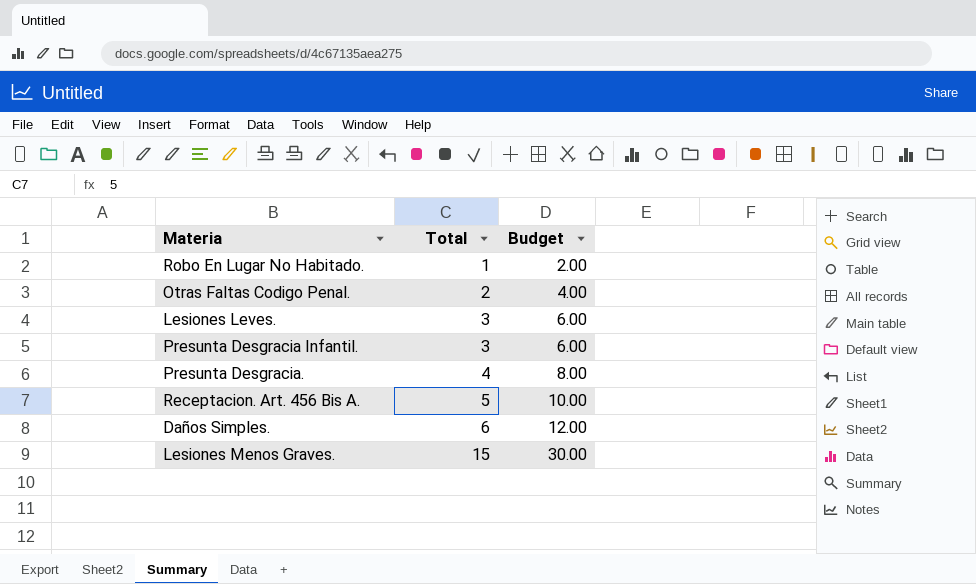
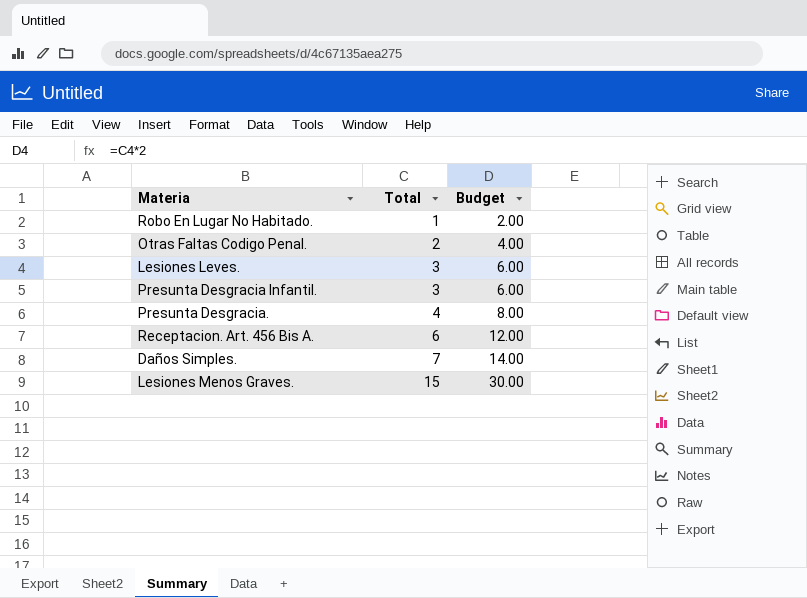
Receptacion. Art. 456 Bis A. | Total: 5 -> 6
Receptacion. Art. 456 Bis A. | Budget: 10.00 -> 12.00
Daños Simples. | Total: 6 -> 7
Daños Simples. | Budget: 12.00 -> 14.00

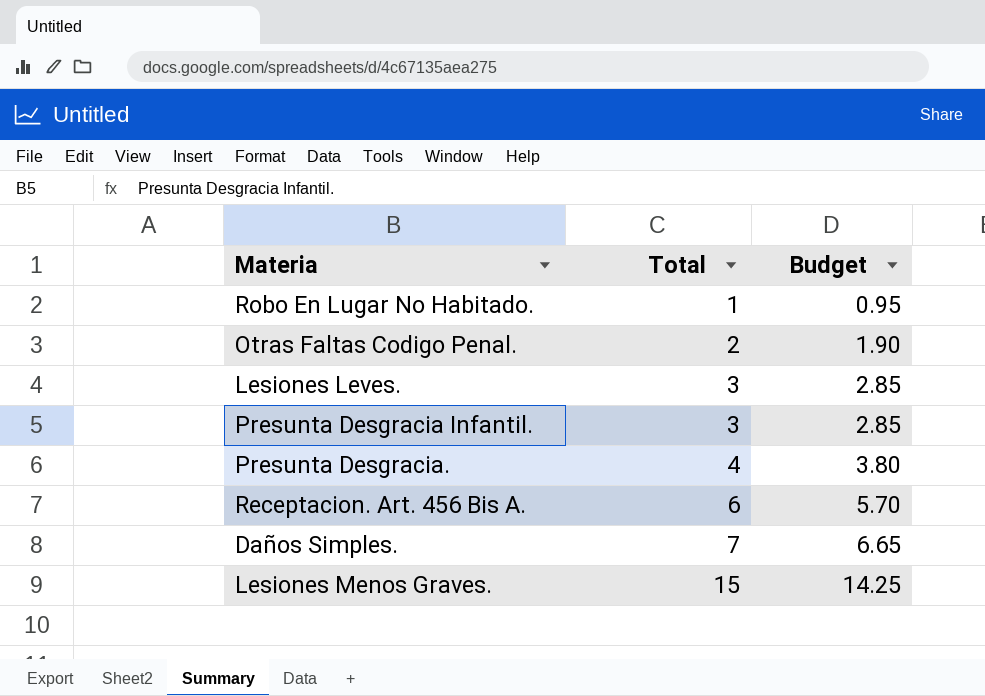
column Budget | formula: [Total] * 2 -> [Total] * 0.95

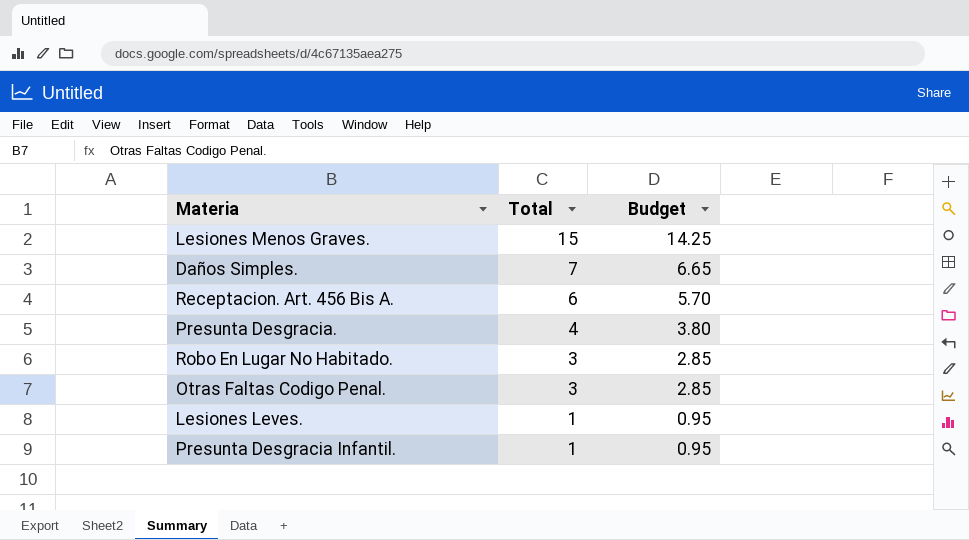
row order: Total ascending -> Total descending
Robo En Lugar No Habitado. | Total: 1 -> 3
Robo En Lugar No Habitado. | Budget: 0.95 -> 2.85
Otras Faltas Codigo Penal. | Total: 2 -> 3
Otras Faltas Codigo Penal. | Budget: 1.90 -> 2.85
Lesiones Leves. | Total: 3 -> 1
Lesiones Leves. | Budget: 2.85 -> 0.95
Presunta Desgracia Infantil. | Total: 3 -> 1
Presunta Desgracia Infantil. | Budget: 2.85 -> 0.95

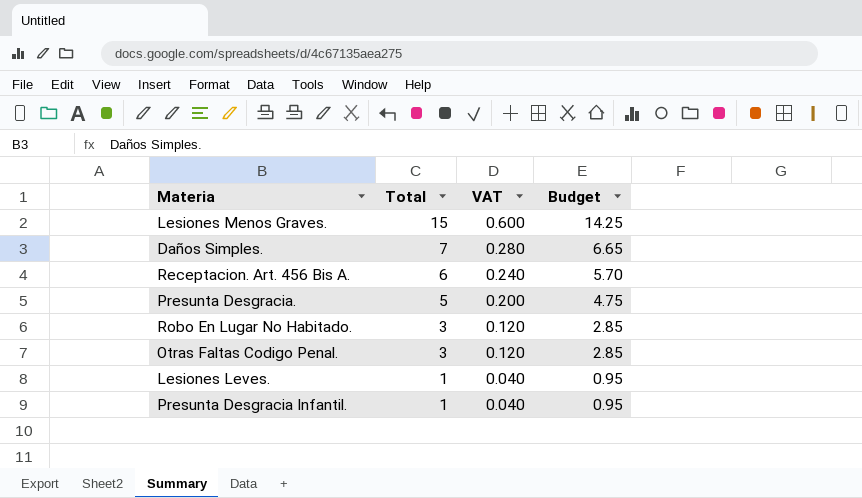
column VAT | formula: none -> [Total] * 0.04
Presunta Desgracia. | Total: 4 -> 5
Presunta Desgracia. | Budget: 3.80 -> 4.75

